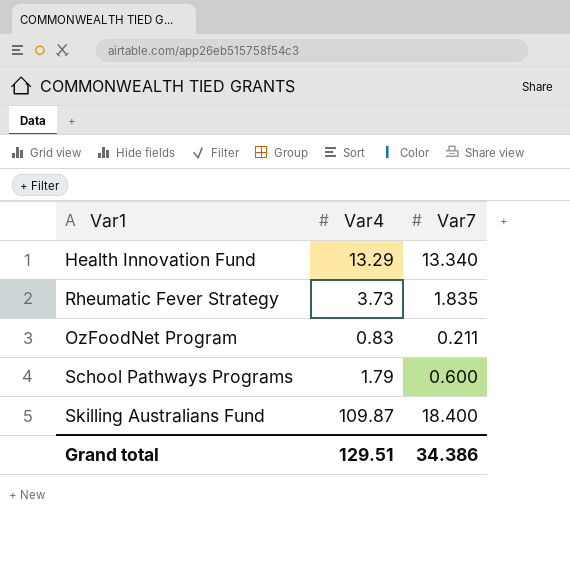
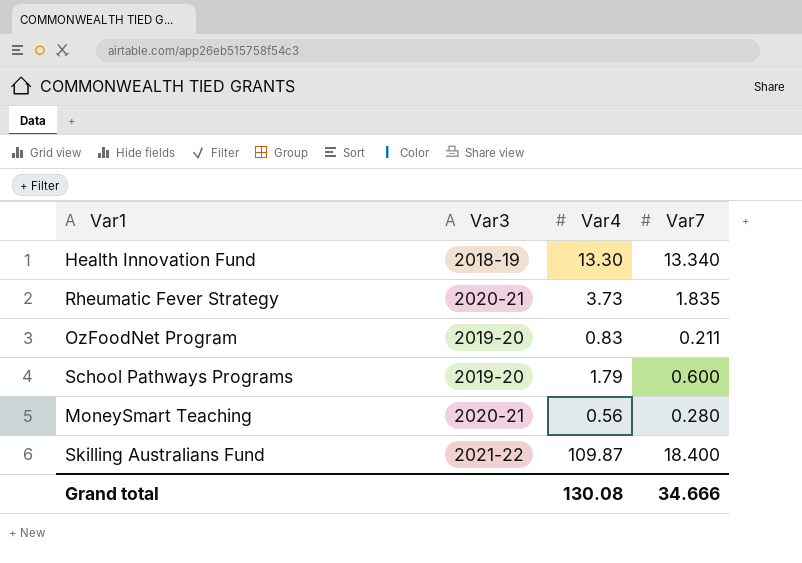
column Var3 | position: none -> 2
Health Innovation Fund | Var4: 13.29 -> 13.30
row MoneySmart Teaching: none -> 2020-21 | 0.56 | 0.280
Grand total | Var4: 129.51 -> 130.08
Grand total | Var7: 34.386 -> 34.666

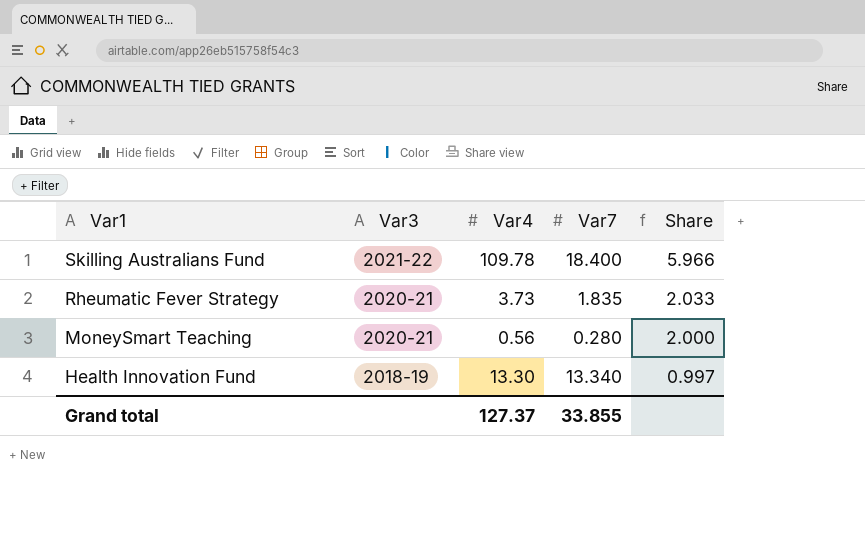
row order: none -> Var1 descending
column Share | formula: none -> [Var4] / [Var7]
row OzFoodNet Program: 2019-20 | 0.83 | 0.211 -> none
row School Pathways Programs: 2019-20 | 1.79 | 0.600 -> none
Skilling Australians Fund | Var4: 109.87 -> 109.78
Grand total | Var4: 130.08 -> 127.37
Grand total | Var7: 34.666 -> 33.855

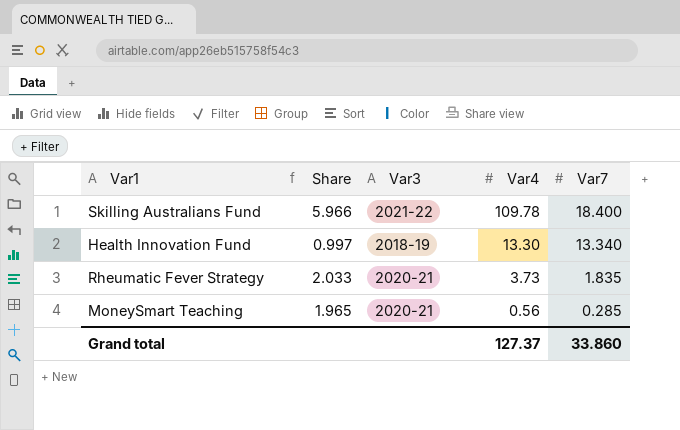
row order: Var1 descending -> Var4 descending
column Share | position: 5 -> 2
MoneySmart Teaching | Share: 2.000 -> 1.965
MoneySmart Teaching | Var7: 0.280 -> 0.285
Grand total | Var7: 33.855 -> 33.860

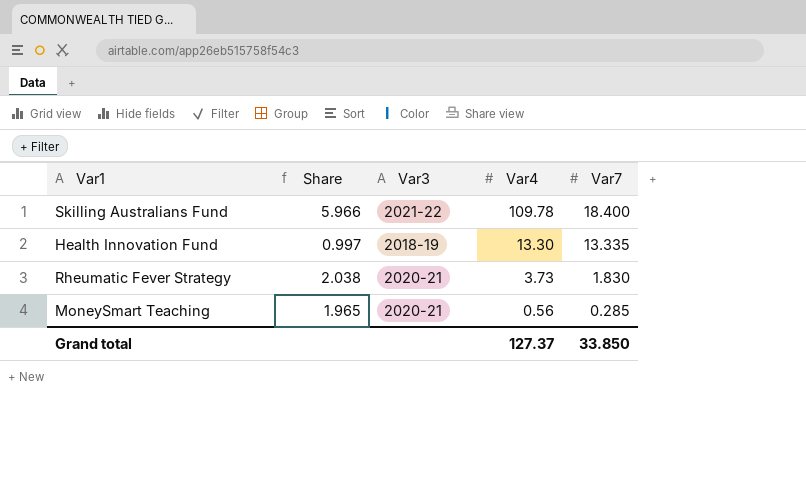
Health Innovation Fund | Var7: 13.340 -> 13.335
Rheumatic Fever Strategy | Share: 2.033 -> 2.038
Rheumatic Fever Strategy | Var7: 1.835 -> 1.830
Grand total | Var7: 33.860 -> 33.850

